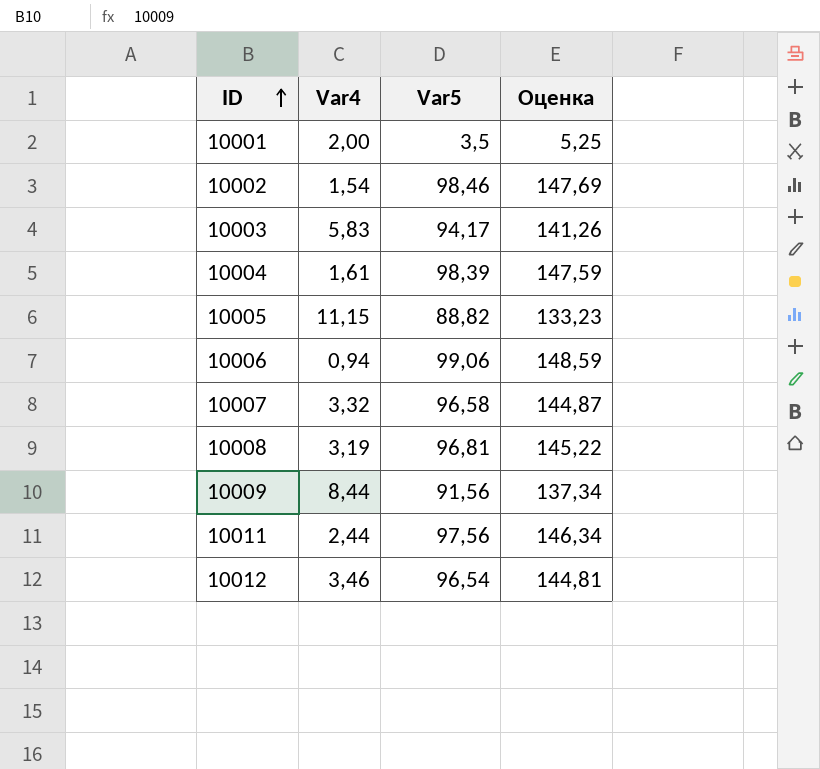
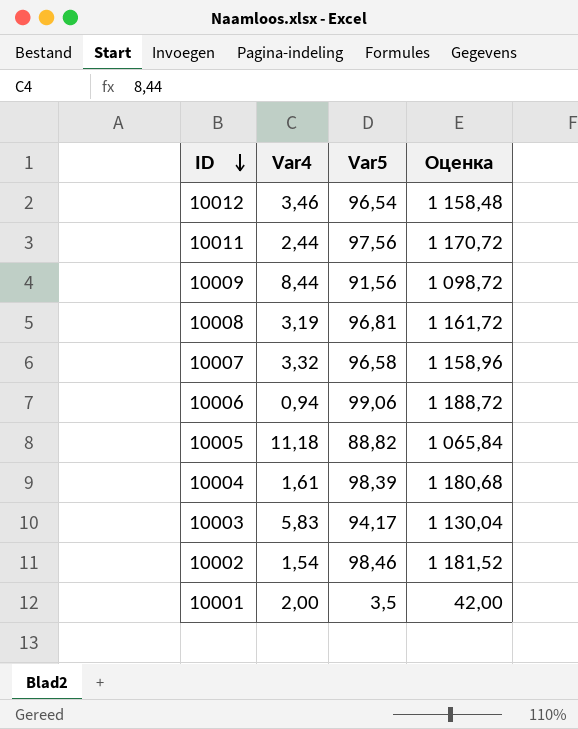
row order: ID ascending -> ID descending
column Оценка | formula: [Var5] * 1,5 -> [Var5] * 12
10005 | Var4: 11,15 -> 11,18

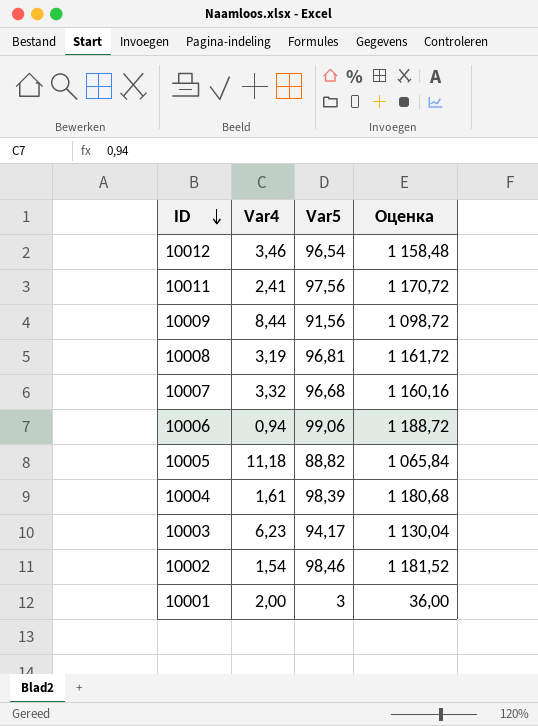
10011 | Var4: 2,44 -> 2,41
10007 | Var5: 96,58 -> 96,68
10007 | Оценка: 1 158,96 -> 1 160,16
10003 | Var4: 5,83 -> 6,23
10001 | Var5: 3,5 -> 3
10001 | Оценка: 42,00 -> 36,00

